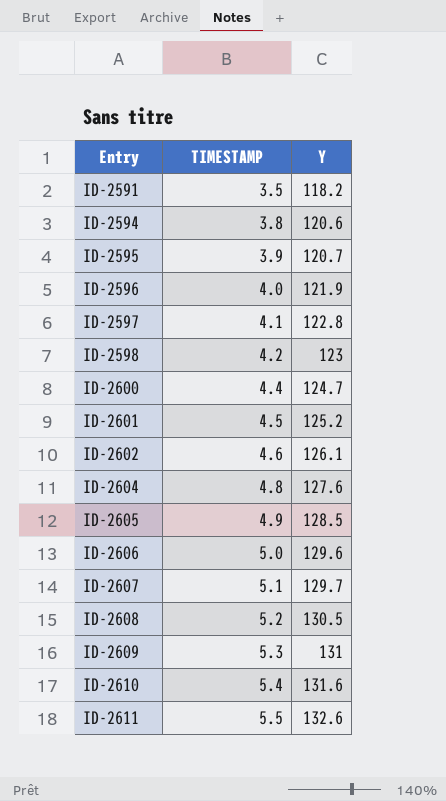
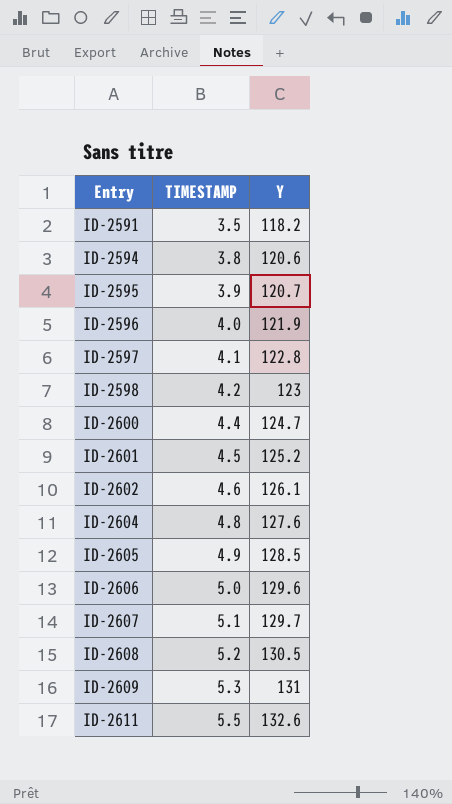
row ID-2610: 5.4 | 131.6 -> none

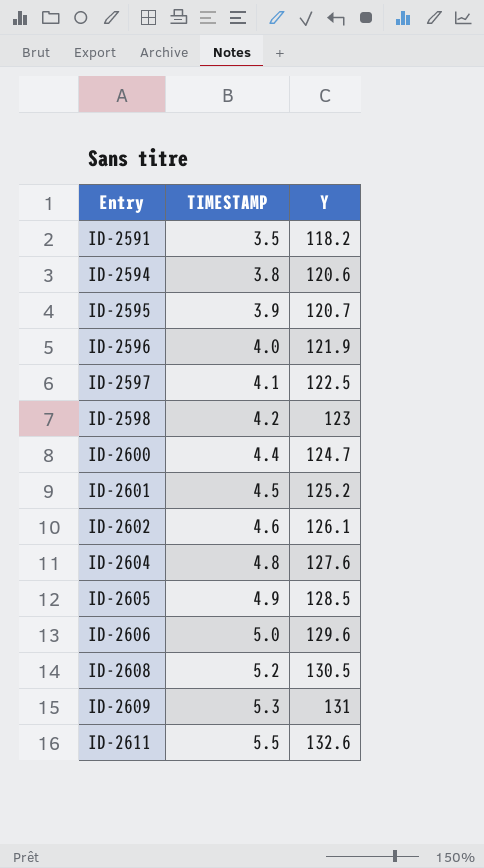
row ID-2607: 5.1 | 129.7 -> none
ID-2597 | Y: 122.8 -> 122.5

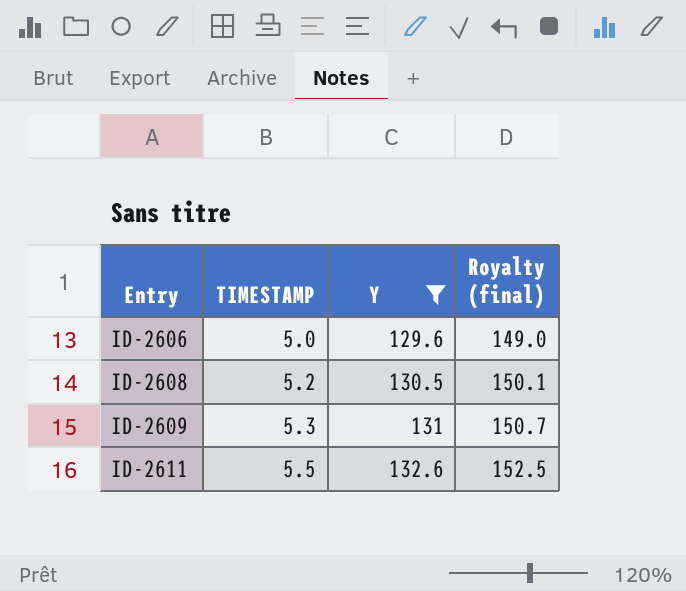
filter: none -> Y >= 129.6
column Royalty (final) | formula: none -> [Y] * 1.15

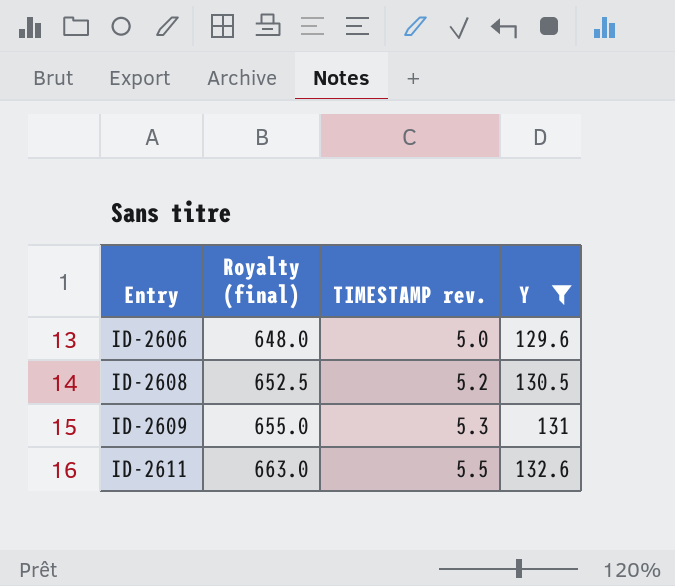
column Royalty (final) | formula: [Y] * 1.15 -> [Y] * 5
column Royalty (final) | position: 4 -> 2
column name: TIMESTAMP -> TIMESTAMP rev.

